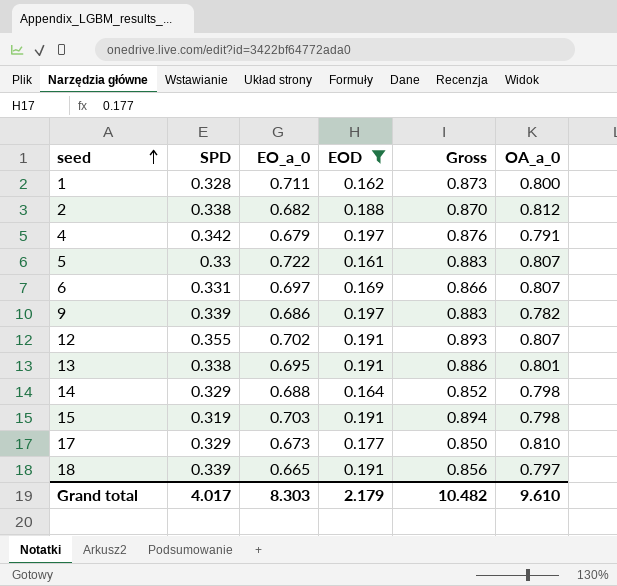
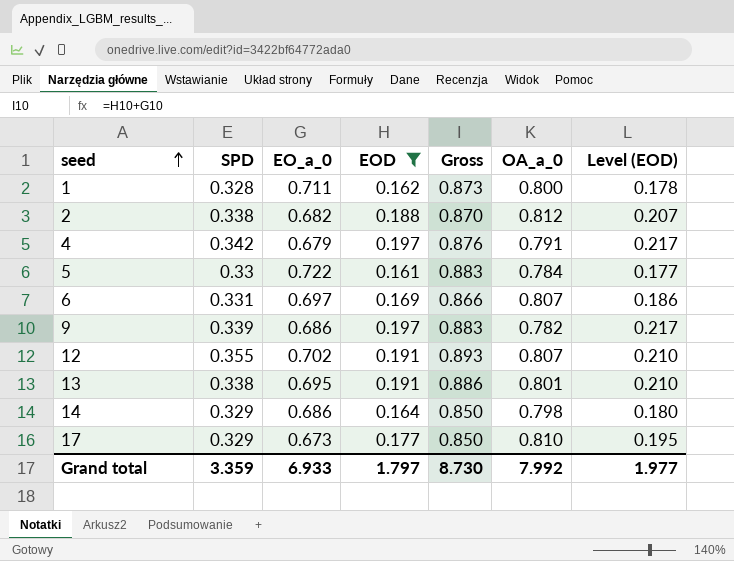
column Level (EOD) | formula: none -> [EOD] * 1.1
row 15: 0.319 | 0.703 | 0.191 | 0.894 | 0.798 -> none
row 18: 0.339 | 0.665 | 0.191 | 0.856 | 0.797 -> none
5 | OA_a_0: 0.807 -> 0.784
14 | EO_a_0: 0.688 -> 0.686
14 | Gross: 0.852 -> 0.850
Grand total | SPD: 4.017 -> 3.359
Grand total | EO_a_0: 8.303 -> 6.933
Grand total | EOD: 2.179 -> 1.797
Grand total | Gross: 10.482 -> 8.730
Grand total | OA_a_0: 9.610 -> 7.992

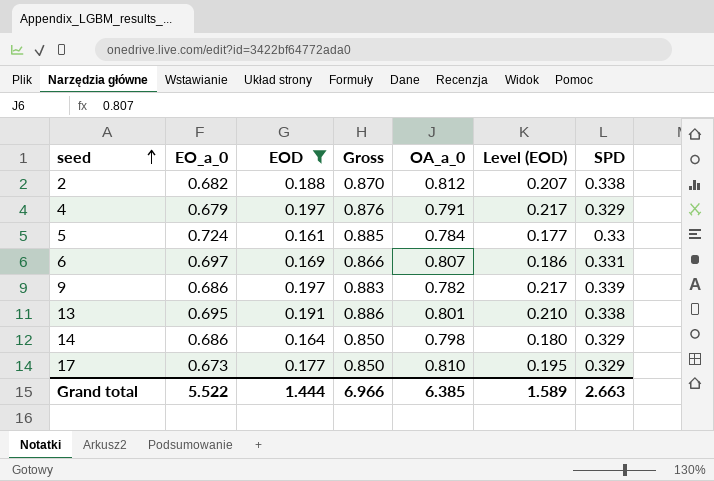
column SPD | position: 2 -> 7
row 1: 0.328 | 0.711 | 0.162 | 0.873 | 0.800 | 0.178 -> none
row 12: 0.355 | 0.702 | 0.191 | 0.893 | 0.807 | 0.210 -> none
4 | SPD: 0.342 -> 0.329
5 | EO_a_0: 0.722 -> 0.724
5 | Gross: 0.883 -> 0.885
Grand total | EO_a_0: 6.933 -> 5.522
Grand total | EOD: 1.797 -> 1.444
Grand total | Gross: 8.730 -> 6.966
Grand total | OA_a_0: 7.992 -> 6.385
Grand total | Level (EOD): 1.977 -> 1.589
Grand total | SPD: 3.359 -> 2.663

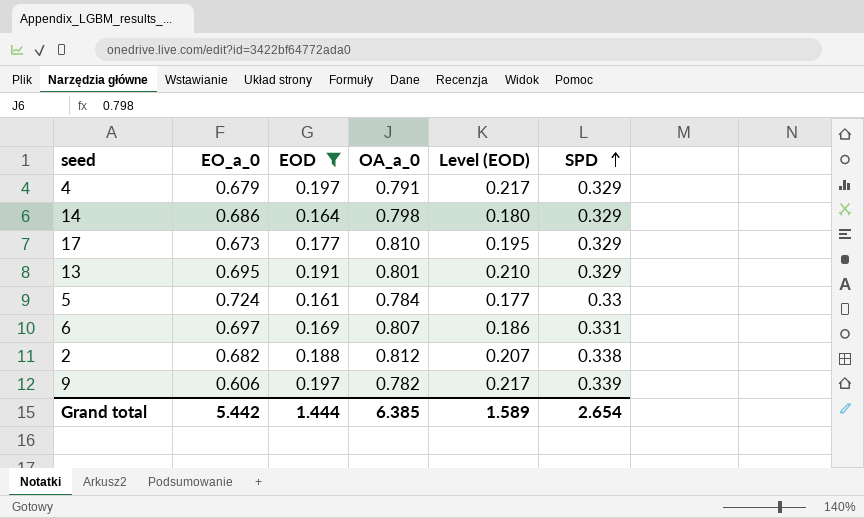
row order: seed ascending -> SPD ascending
column Gross | formula: [EO_a_0] + [EOD] -> none
13 | SPD: 0.338 -> 0.329
9 | EO_a_0: 0.686 -> 0.606
Grand total | EO_a_0: 5.522 -> 5.442
Grand total | SPD: 2.663 -> 2.654

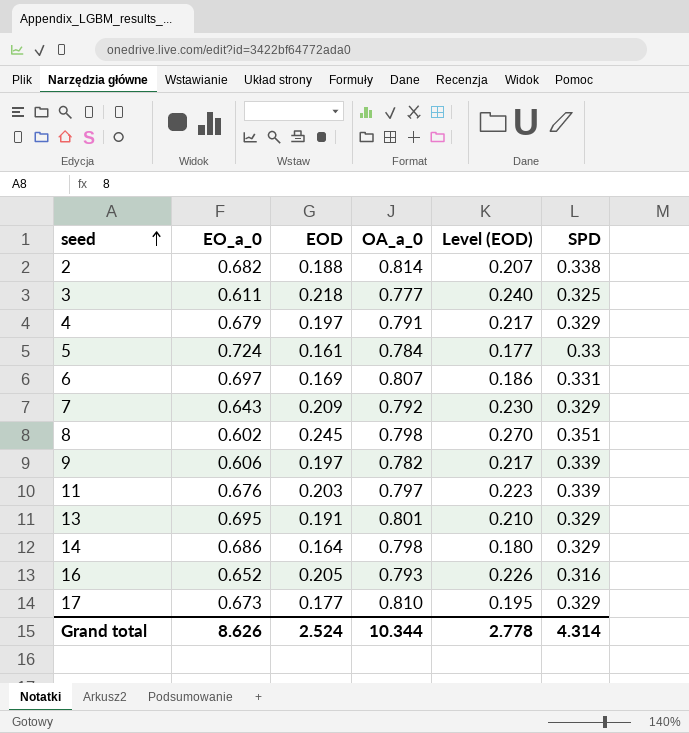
filter: EOD <= 0.197 -> none
row order: SPD ascending -> seed ascending
2 | OA_a_0: 0.812 -> 0.814
Grand total | EO_a_0: 5.442 -> 8.626
Grand total | EOD: 1.444 -> 2.524
Grand total | OA_a_0: 6.385 -> 10.344
Grand total | Level (EOD): 1.589 -> 2.778
Grand total | SPD: 2.654 -> 4.314

